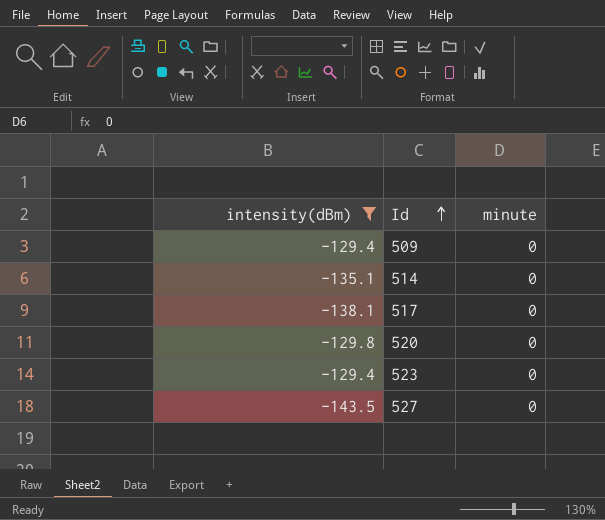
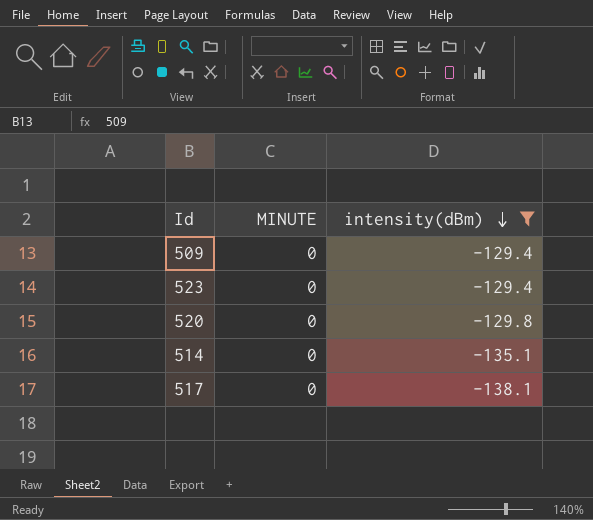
row order: Id ascending -> intensity(dBm) descending
column name: minute -> MINUTE
column intensity(dBm) | position: 1 -> 3
row 527: -143.5 | 0 -> none

